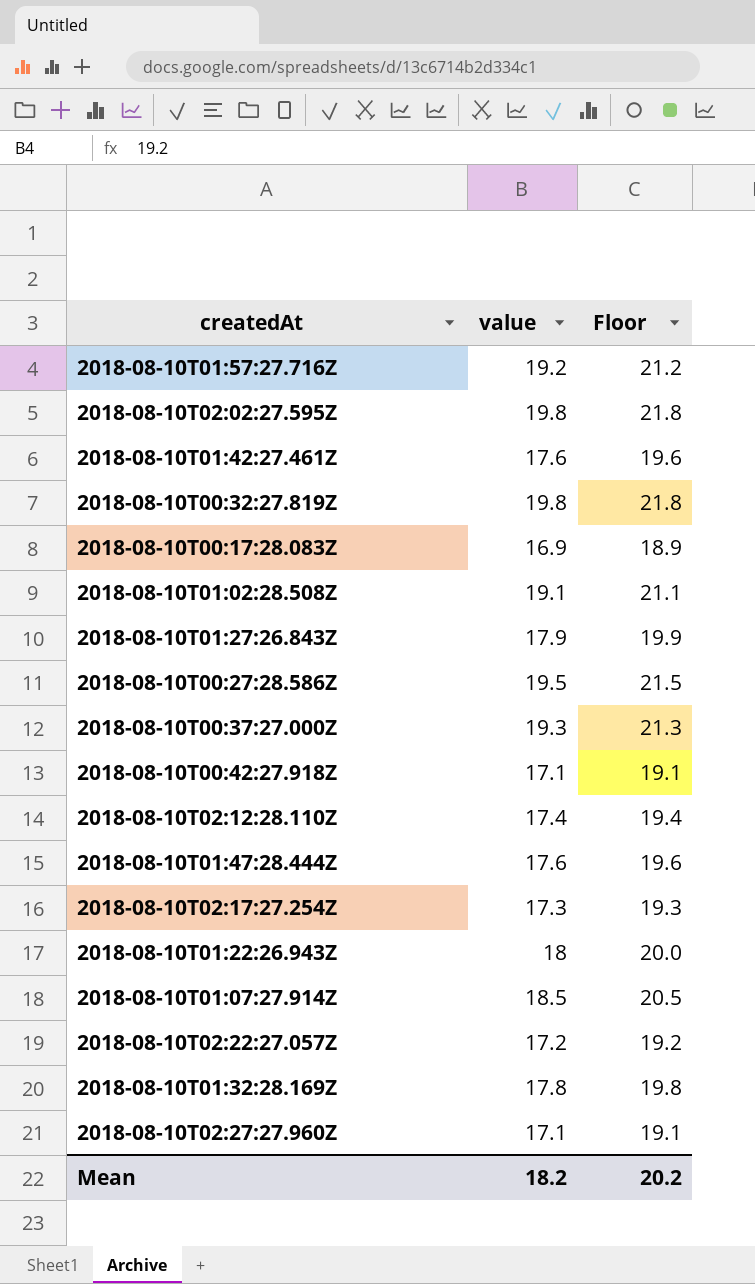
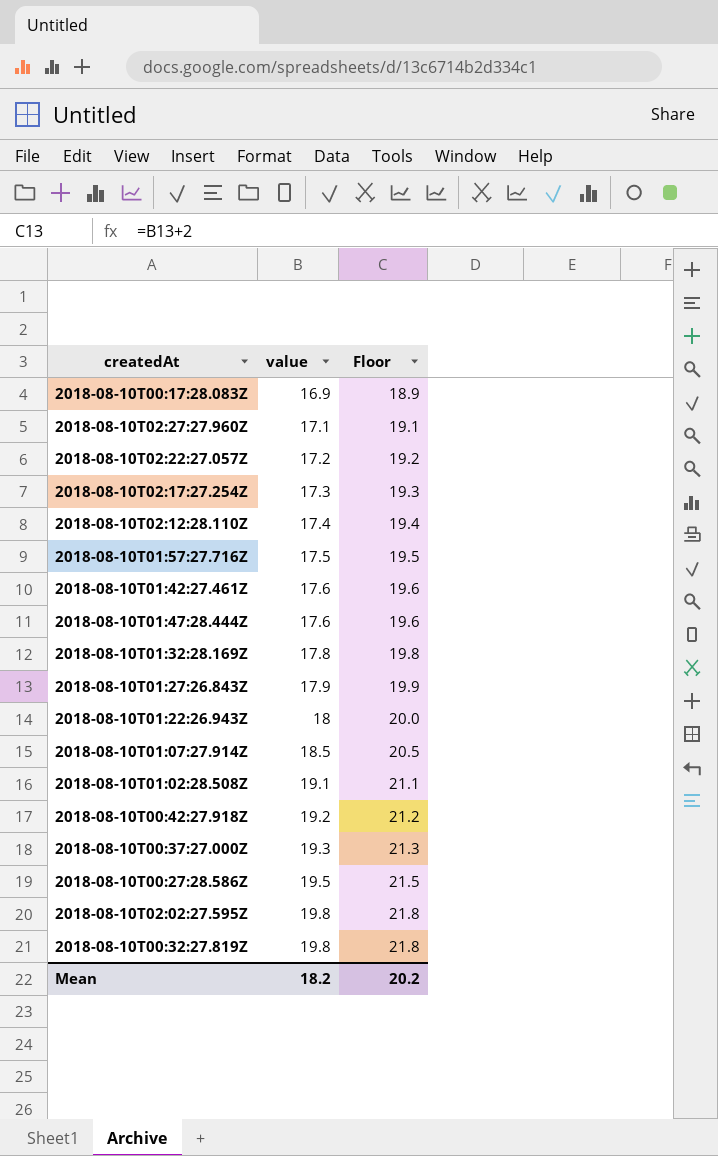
row order: none -> value ascending
2018-08-10T01:57:27.716Z | value: 19.2 -> 17.5
2018-08-10T01:57:27.716Z | Floor: 21.2 -> 19.5
2018-08-10T00:42:27.918Z | value: 17.1 -> 19.2
2018-08-10T00:42:27.918Z | Floor: 19.1 -> 21.2

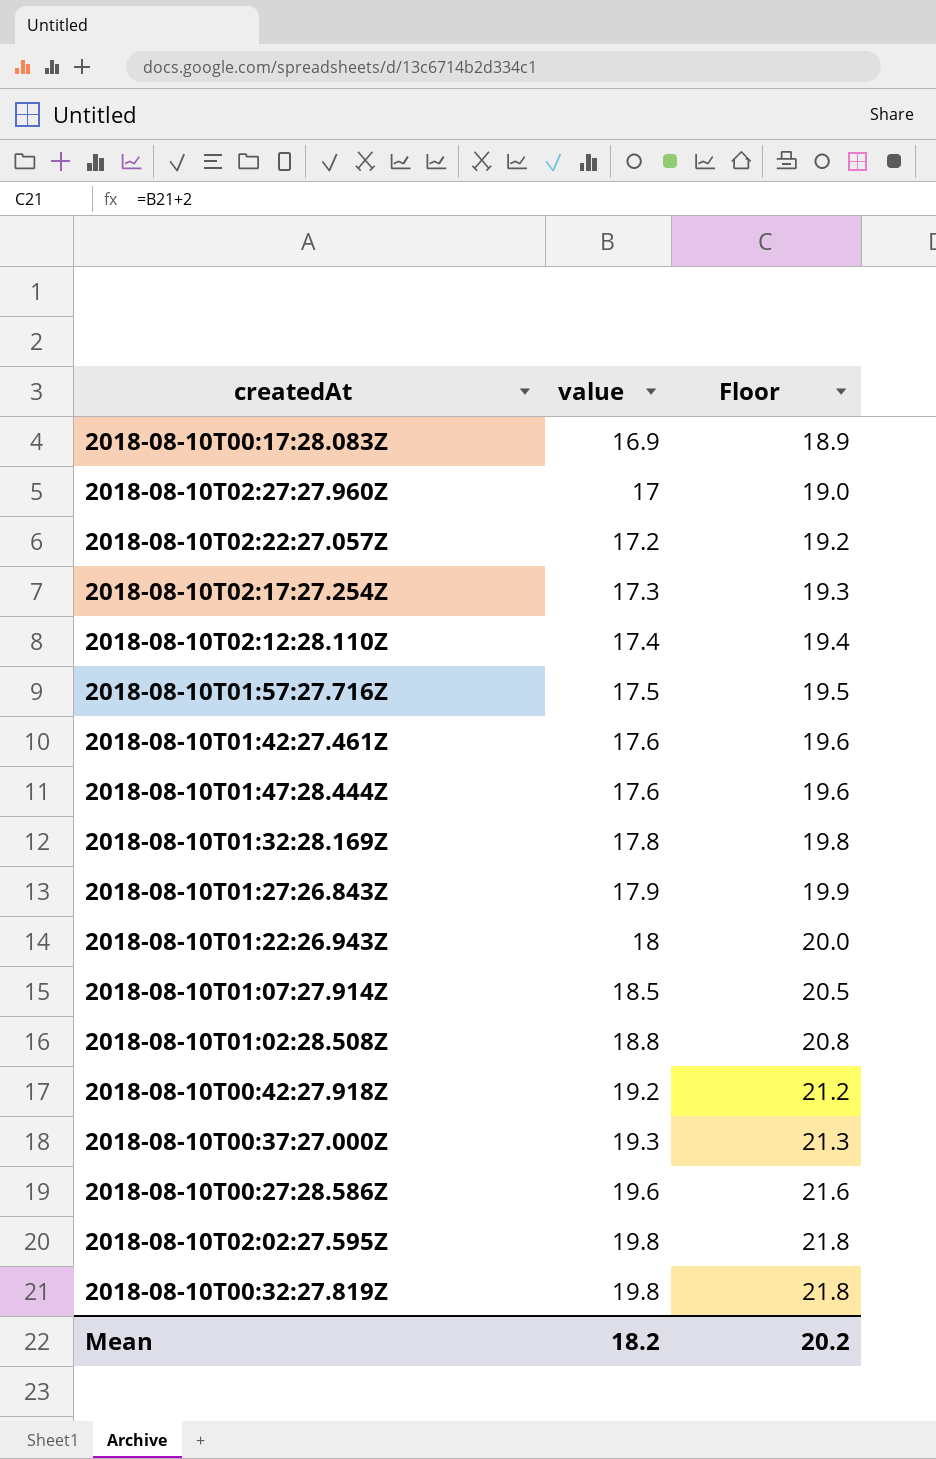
2018-08-10T02:27:27.960Z | value: 17.1 -> 17
2018-08-10T02:27:27.960Z | Floor: 19.1 -> 19.0
2018-08-10T01:02:28.508Z | value: 19.1 -> 18.8
2018-08-10T01:02:28.508Z | Floor: 21.1 -> 20.8
2018-08-10T00:27:28.586Z | value: 19.5 -> 19.6
2018-08-10T00:27:28.586Z | Floor: 21.5 -> 21.6

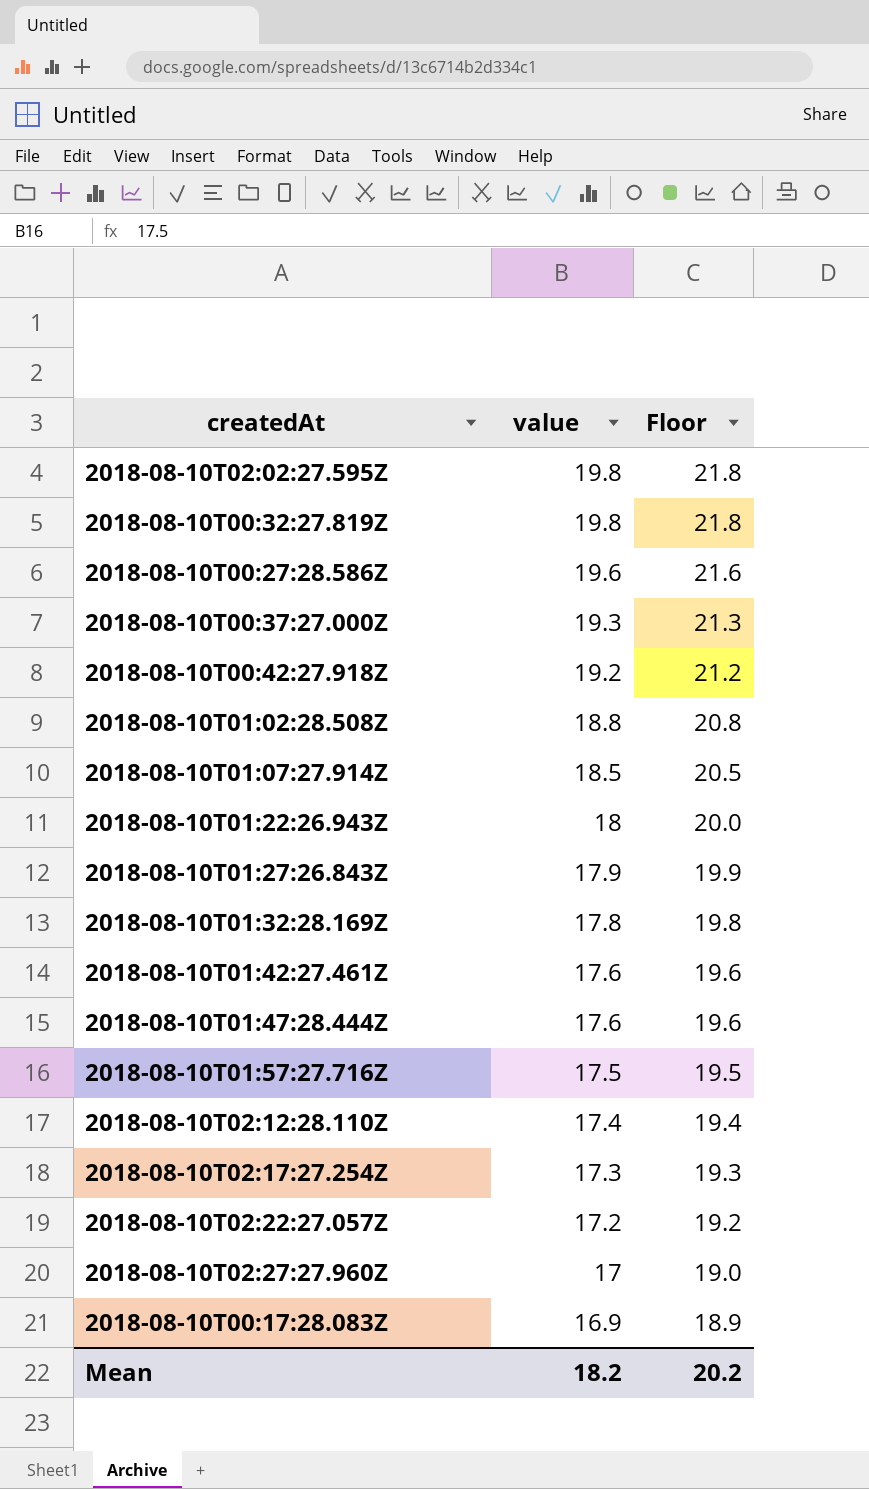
row order: value ascending -> value descending

